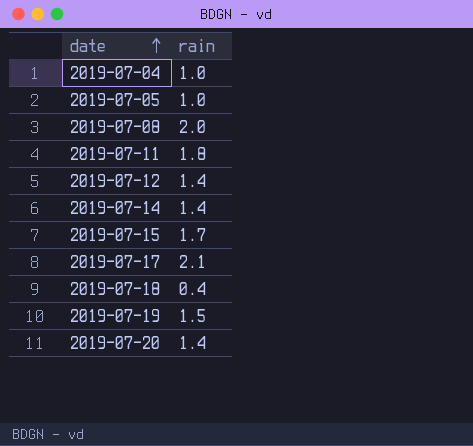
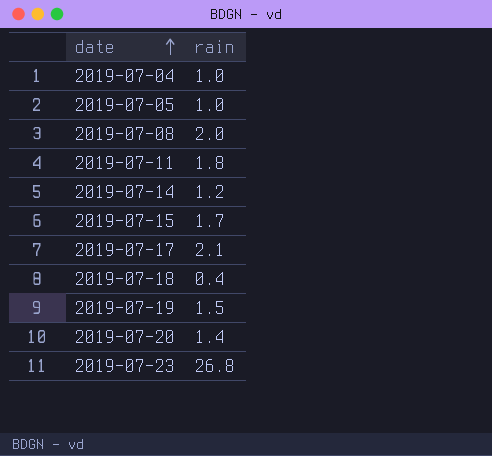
row 2019-07-12: 1.4 -> none
2019-07-14 | rain: 1.4 -> 1.2
row 2019-07-23: none -> 26.8

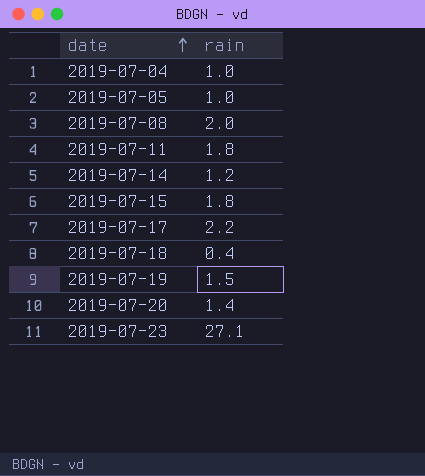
2019-07-15 | rain: 1.7 -> 1.8
2019-07-17 | rain: 2.1 -> 2.2
2019-07-23 | rain: 26.8 -> 27.1

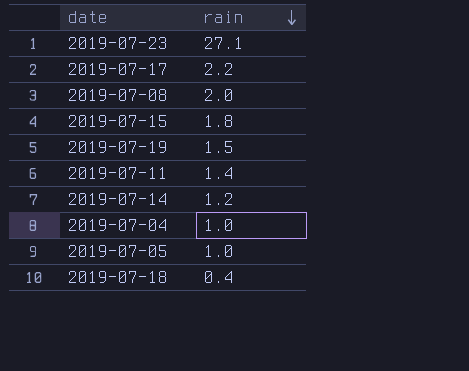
row order: date ascending -> rain descending
row 2019-07-20: 1.4 -> none
2019-07-11 | rain: 1.8 -> 1.4

